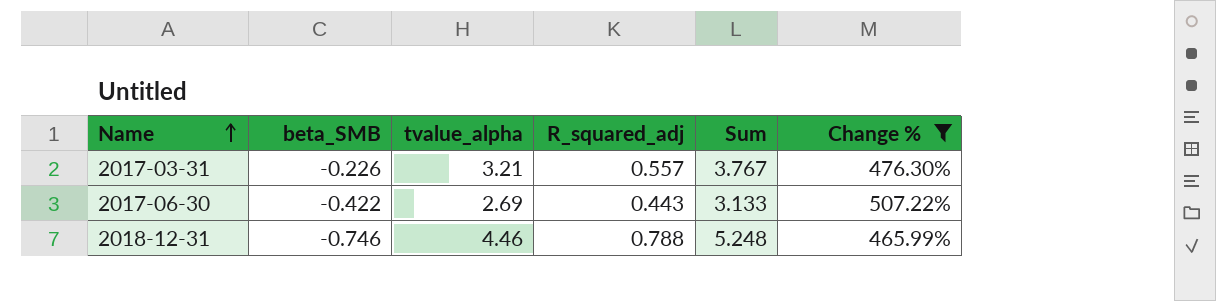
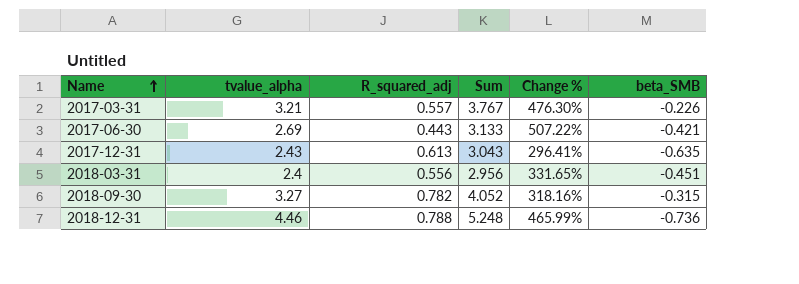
filter: Change % >= 465.99% -> none
column beta_SMB | position: 2 -> 6
2017-06-30 | beta_SMB: -0.422 -> -0.421
2018-12-31 | beta_SMB: -0.746 -> -0.736

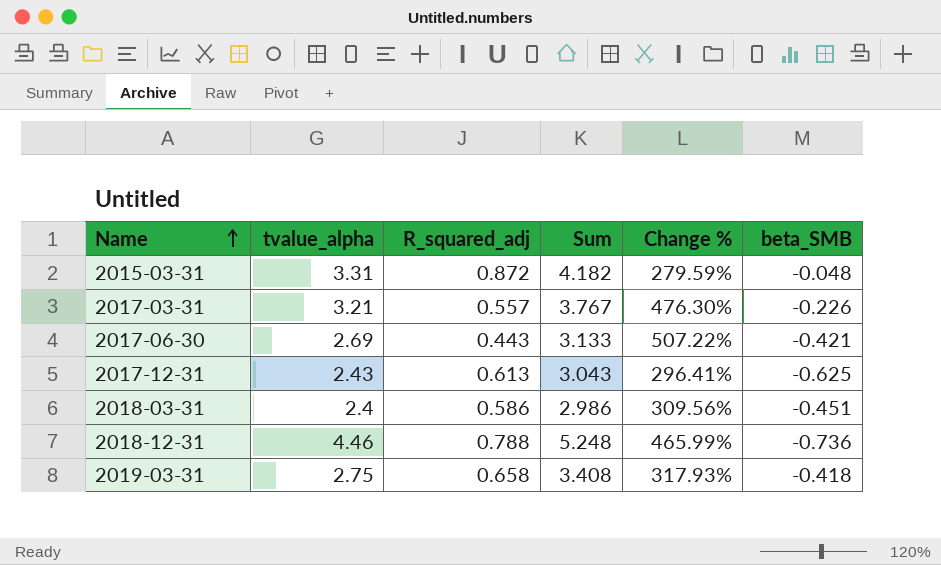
row 2018-09-30: 3.27 | 0.782 | 4.052 | 318.16% | -0.315 -> none
row 2015-03-31: none -> 3.31 | 0.872 | 4.182 | 279.59% | -0.048
2017-12-31 | beta_SMB: -0.635 -> -0.625
2018-03-31 | R_squared_adj: 0.556 -> 0.586
2018-03-31 | Sum: 2.956 -> 2.986
2018-03-31 | Change %: 331.65% -> 309.56%
row 2019-03-31: none -> 2.75 | 0.658 | 3.408 | 317.93% | -0.418

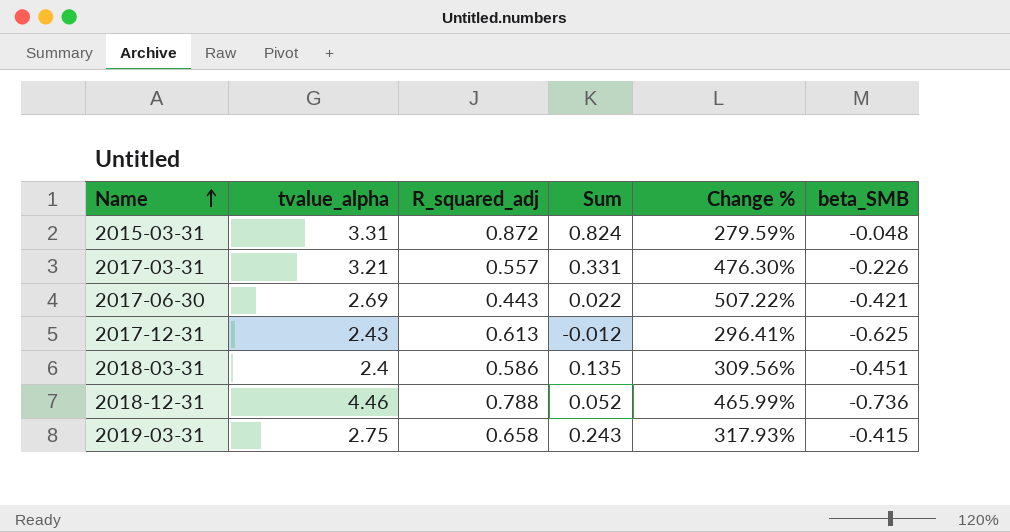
column Sum | formula: [tvalue_alpha] + [R_squared_adj] -> [R_squared_adj] + [beta_SMB]
2019-03-31 | beta_SMB: -0.418 -> -0.415

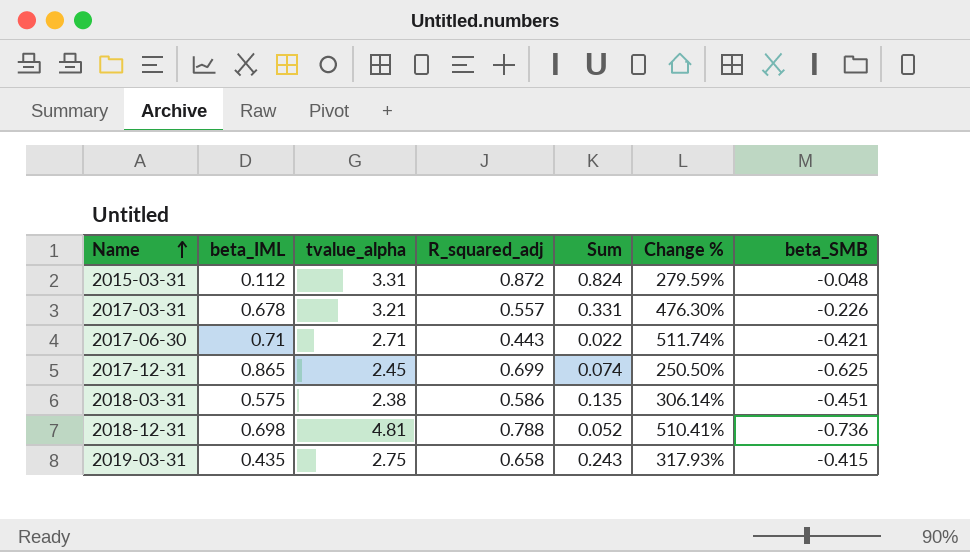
column beta_IML | position: none -> 2
2017-06-30 | tvalue_alpha: 2.69 -> 2.71
2017-06-30 | Change %: 507.22% -> 511.74%
2017-12-31 | tvalue_alpha: 2.43 -> 2.45
2017-12-31 | R_squared_adj: 0.613 -> 0.699
2017-12-31 | Sum: -0.012 -> 0.074
2017-12-31 | Change %: 296.41% -> 250.50%
2018-03-31 | tvalue_alpha: 2.4 -> 2.38
2018-03-31 | Change %: 309.56% -> 306.14%
2018-12-31 | tvalue_alpha: 4.46 -> 4.81
2018-12-31 | Change %: 465.99% -> 510.41%

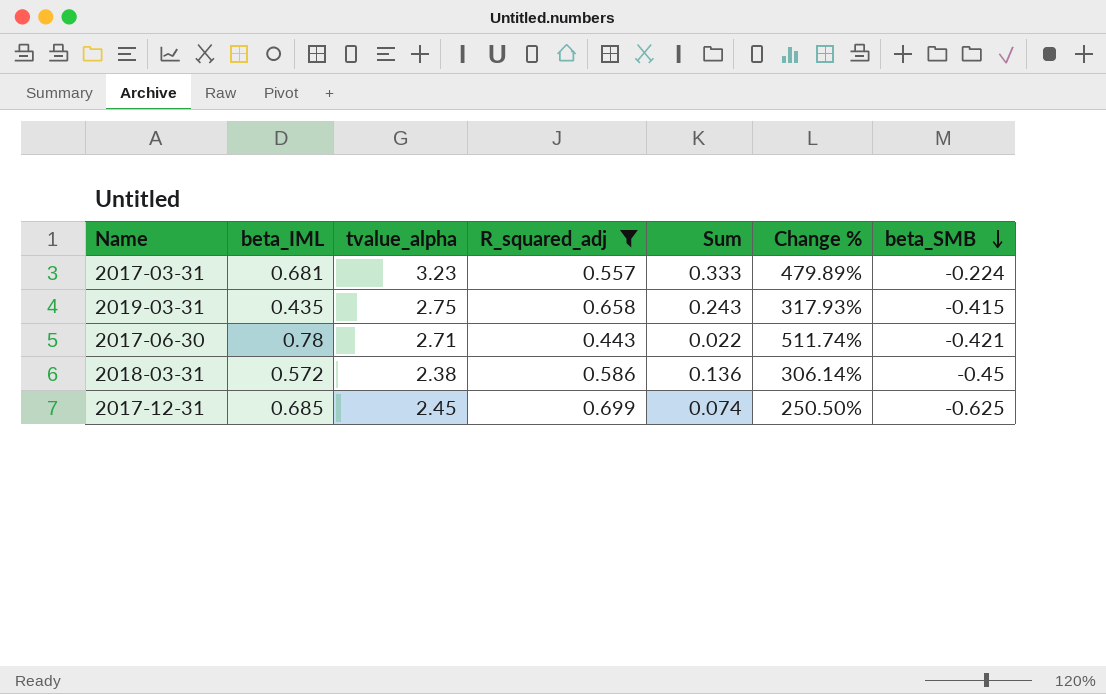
filter: none -> R_squared_adj <= 0.699
row order: Name ascending -> beta_SMB descending
2017-03-31 | beta_IML: 0.678 -> 0.681
2017-03-31 | tvalue_alpha: 3.21 -> 3.23
2017-03-31 | Sum: 0.331 -> 0.333
2017-03-31 | Change %: 476.30% -> 479.89%
2017-03-31 | beta_SMB: -0.226 -> -0.224
2017-06-30 | beta_IML: 0.71 -> 0.78
2018-03-31 | beta_IML: 0.575 -> 0.572
2018-03-31 | Sum: 0.135 -> 0.136
2018-03-31 | beta_SMB: -0.451 -> -0.45
2017-12-31 | beta_IML: 0.865 -> 0.685

